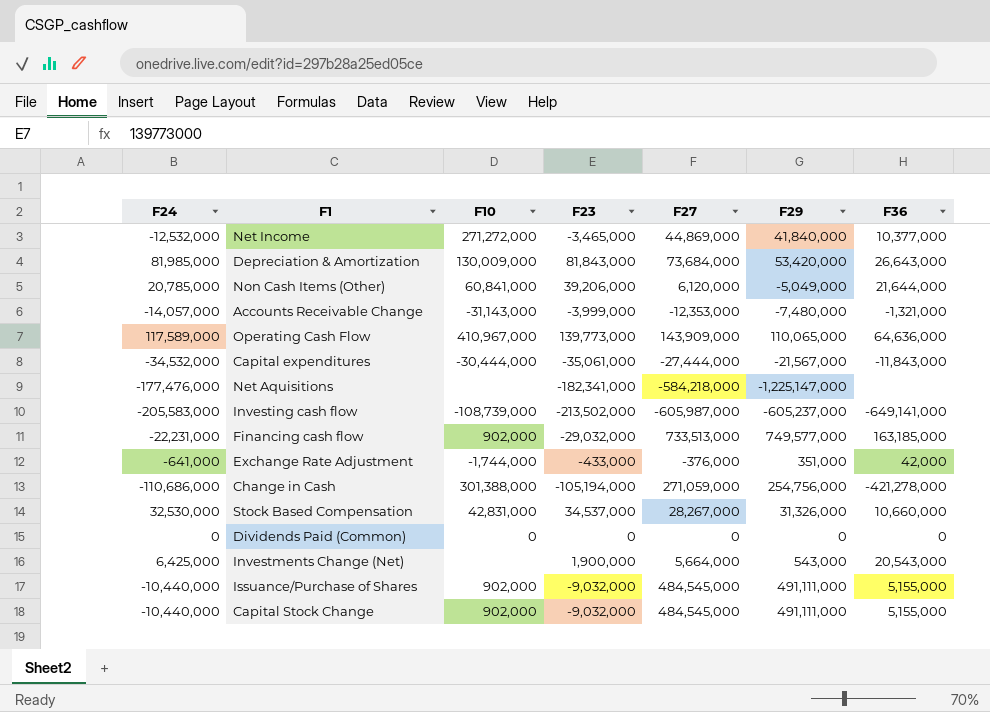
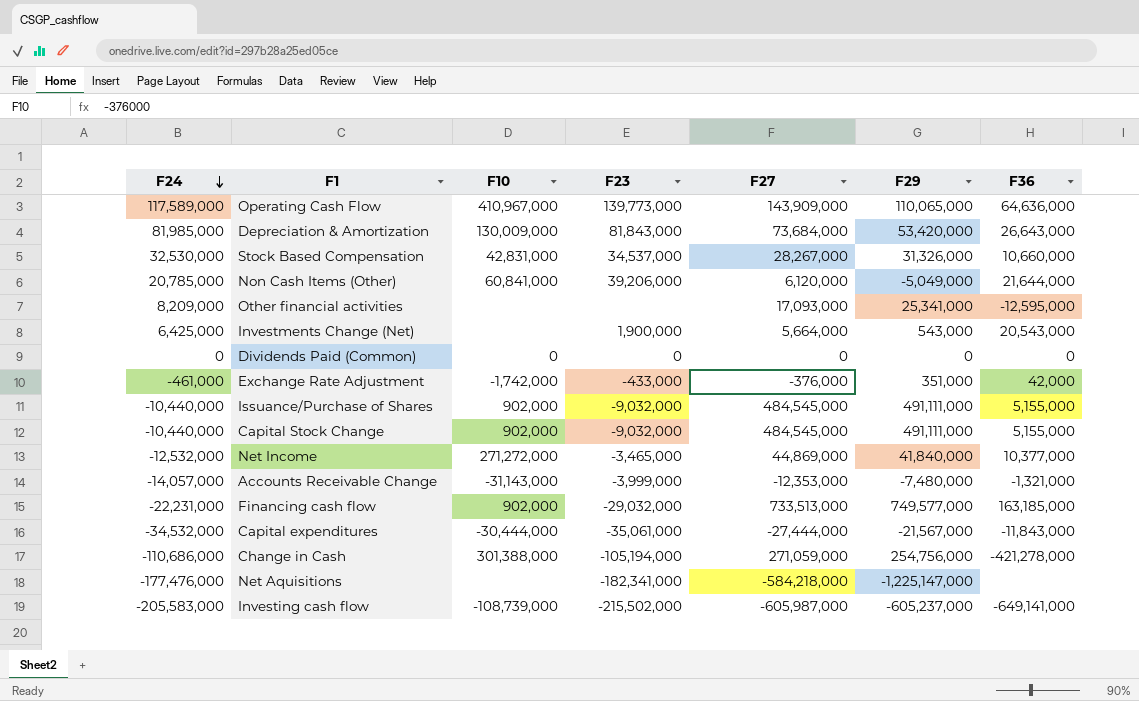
row order: none -> F24 descending
row Other financial activities: none -> 8,209,000 | none | none | 17,093,000 | 25,341,000 | -12,595,000
Exchange Rate Adjustment | F24: -641,000 -> -461,000
Exchange Rate Adjustment | F10: -1,744,000 -> -1,742,000
Investing cash flow | F23: -213,502,000 -> -215,502,000

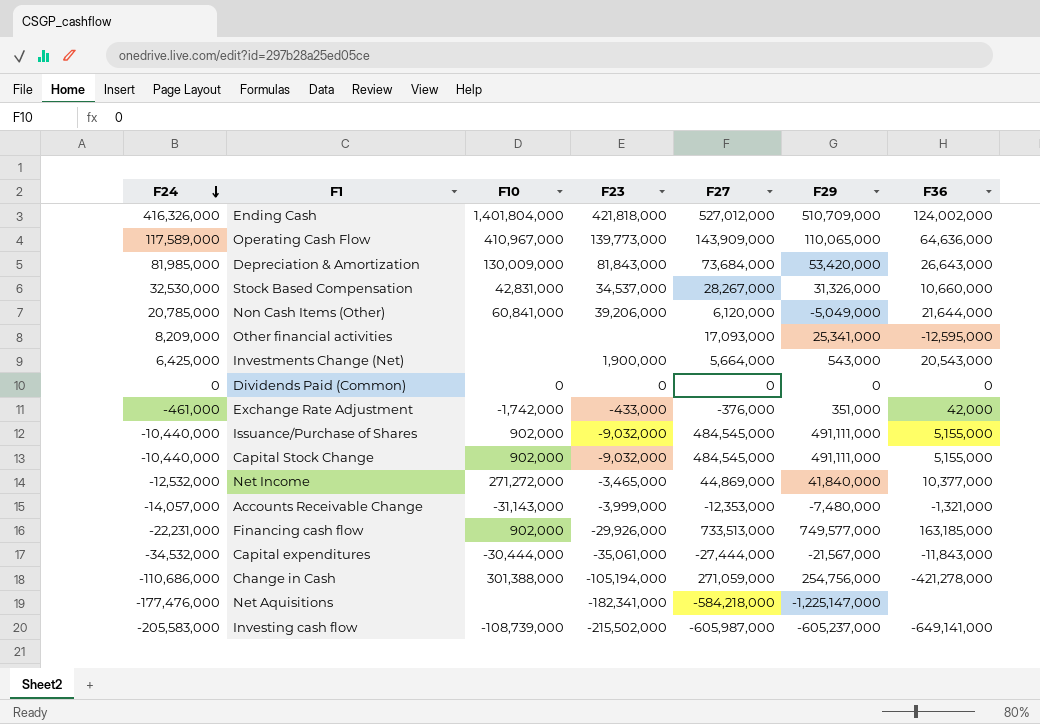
row Ending Cash: none -> 416,326,000 | 1,401,804,000 | 421,818,000 | 527,012,000 | 510,709,000 | 124,002,000
Financing cash flow | F23: -29,032,000 -> -29,926,000

